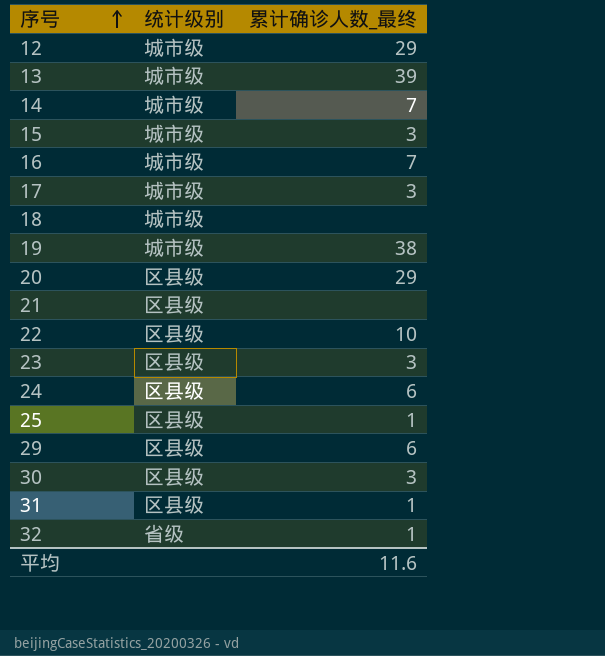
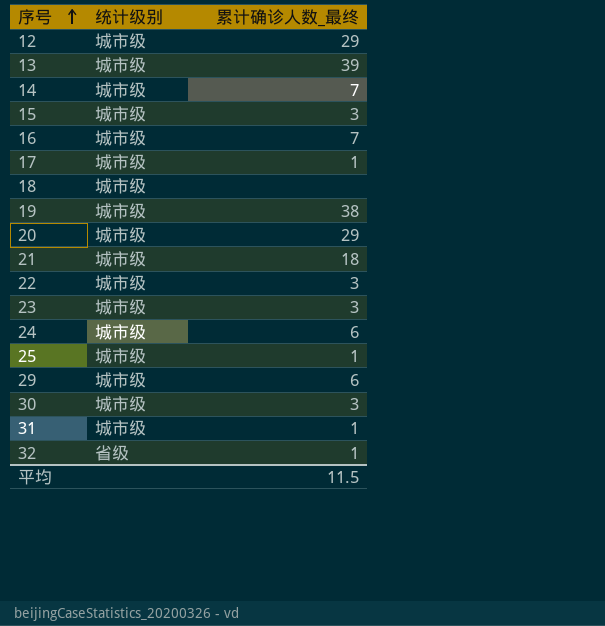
17 | 累计确诊人数_最终: 3 -> 1
20 | 统计级别: 区县级 -> 城市级
21 | 统计级别: 区县级 -> 城市级
21 | 累计确诊人数_最终: none -> 18
22 | 统计级别: 区县级 -> 城市级
22 | 累计确诊人数_最终: 10 -> 3
23 | 统计级别: 区县级 -> 城市级
24 | 统计级别: 区县级 -> 城市级
25 | 统计级别: 区县级 -> 城市级
29 | 统计级别: 区县级 -> 城市级
30 | 统计级别: 区县级 -> 城市级
31 | 统计级别: 区县级 -> 城市级
平均 | 累计确诊人数_最终: 11.6 -> 11.5

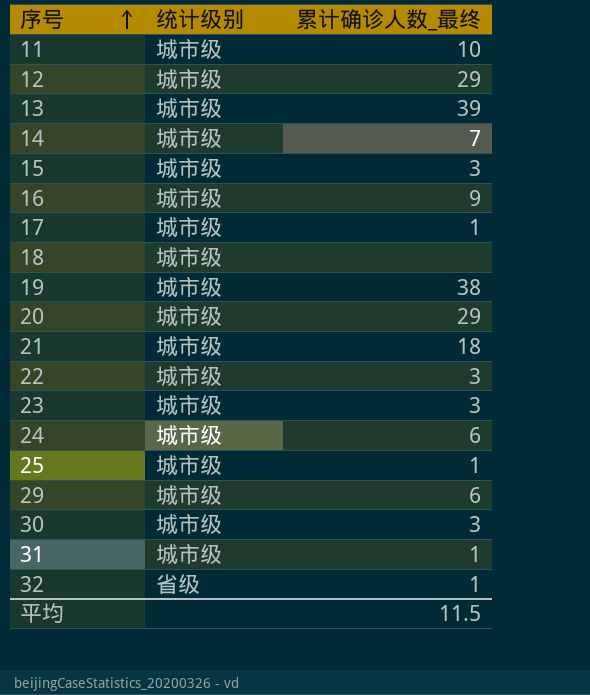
row 11: none -> 城市级 | 10
16 | 累计确诊人数_最终: 7 -> 9

